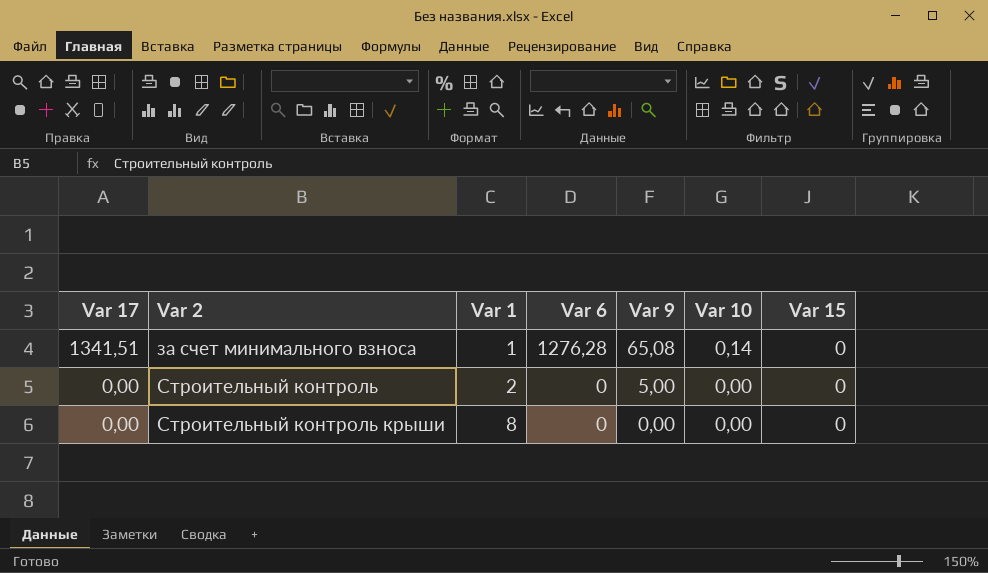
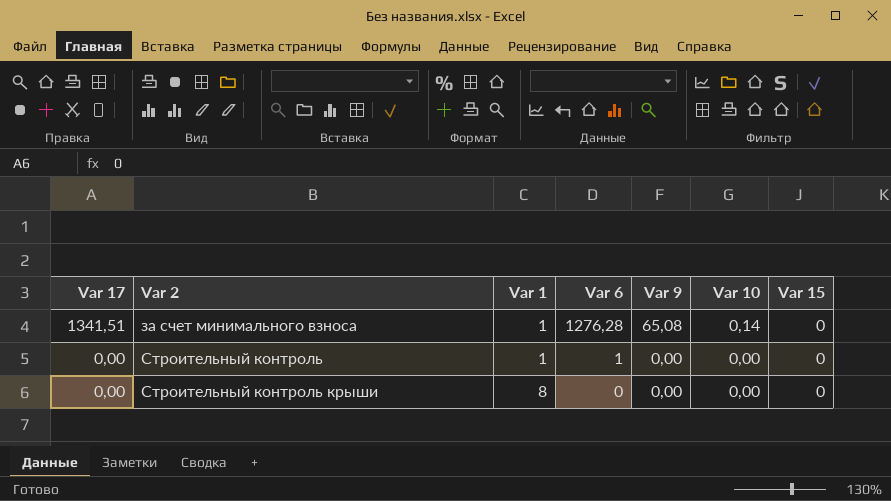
Строительный контроль | Var 1: 2 -> 1
Строительный контроль | Var 6: 0 -> 1
Строительный контроль | Var 9: 5,00 -> 0,00

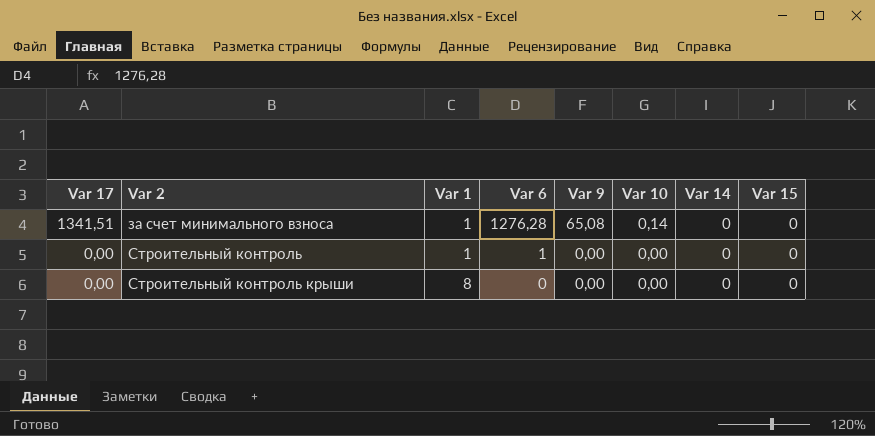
column Var 14 | position: none -> 7

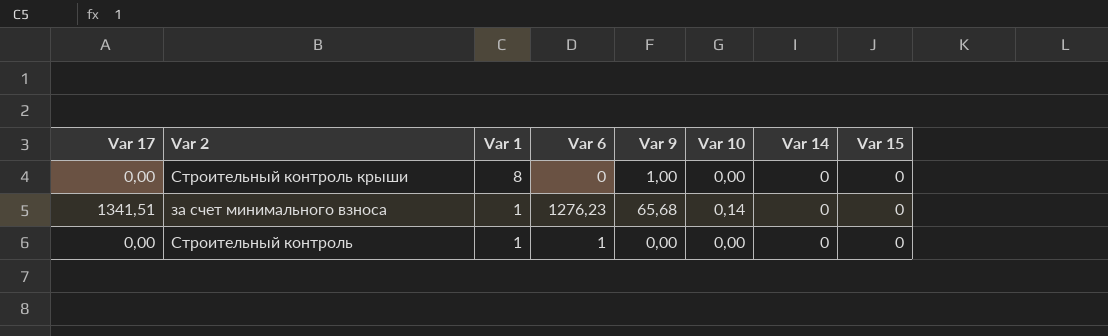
row order: Var 17 descending -> Var 1 descending
Строительный контроль крыши | Var 9: 0,00 -> 1,00
за счет минимального взноса | Var 6: 1276,28 -> 1276,23
за счет минимального взноса | Var 9: 65,08 -> 65,68

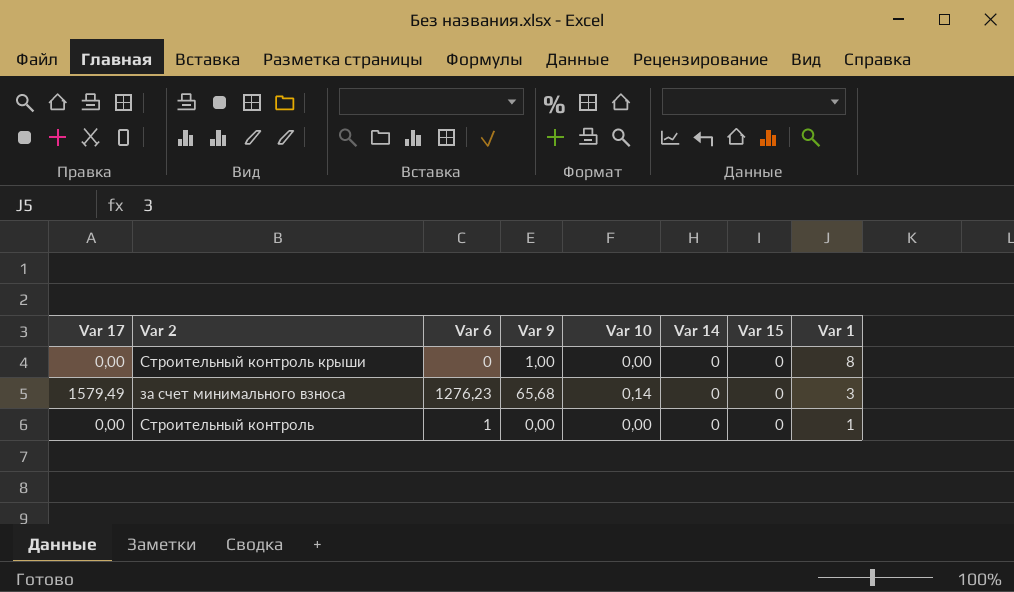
column Var 1 | position: 3 -> 8
за счет минимального взноса | Var 17: 1341,51 -> 1579,49
за счет минимального взноса | Var 1: 1 -> 3

